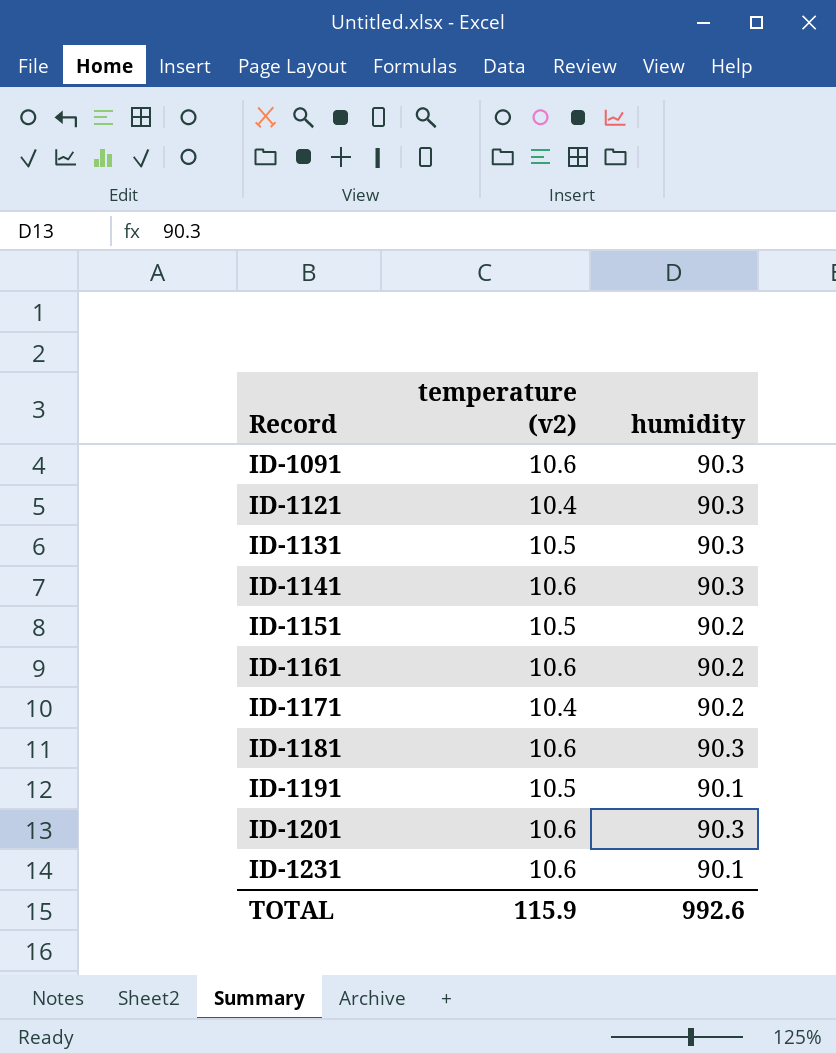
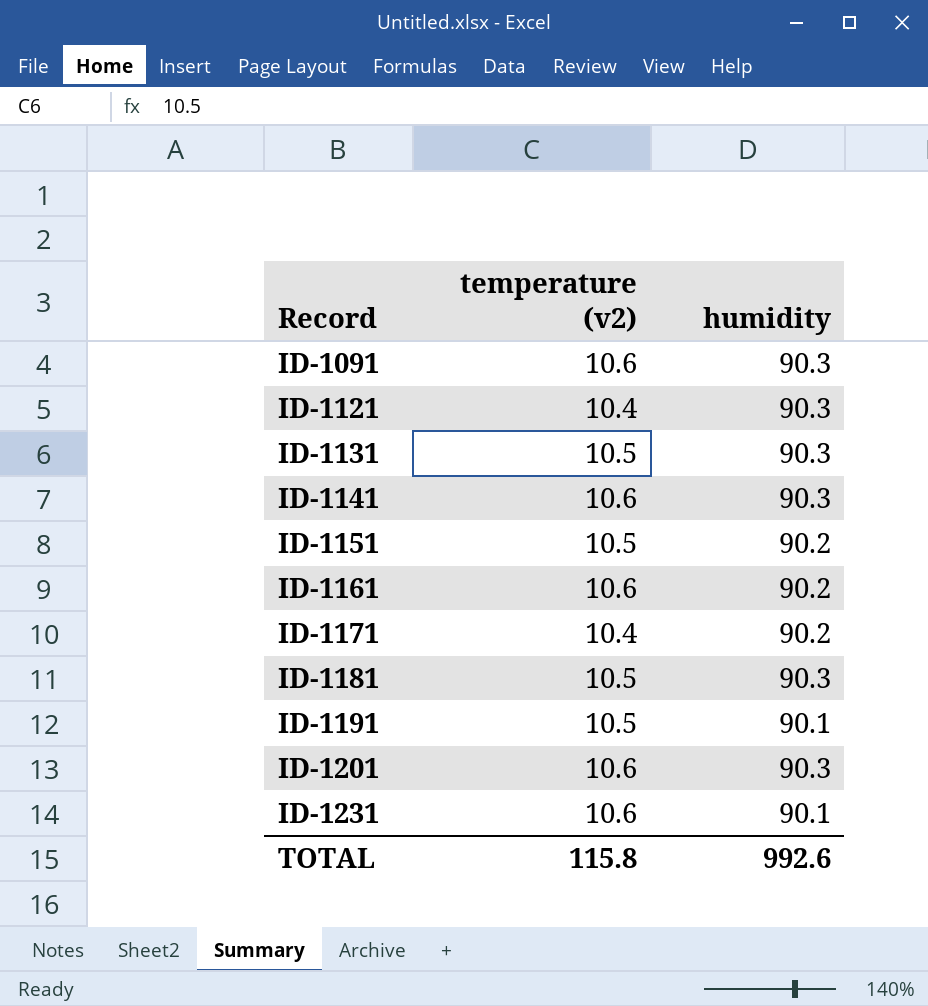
ID-1181 | temperature (v2): 10.6 -> 10.5
TOTAL | temperature (v2): 115.9 -> 115.8

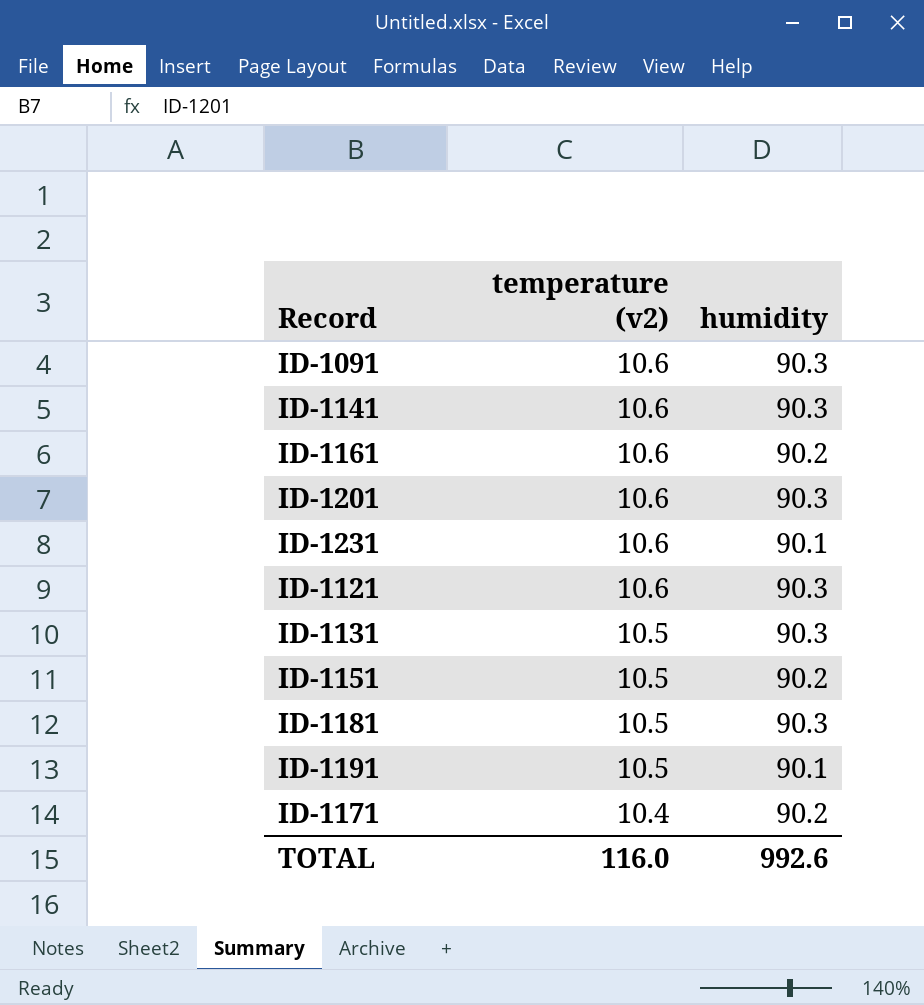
row order: Record ascending -> temperature (v2) descending
ID-1121 | temperature (v2): 10.4 -> 10.6
TOTAL | temperature (v2): 115.8 -> 116.0

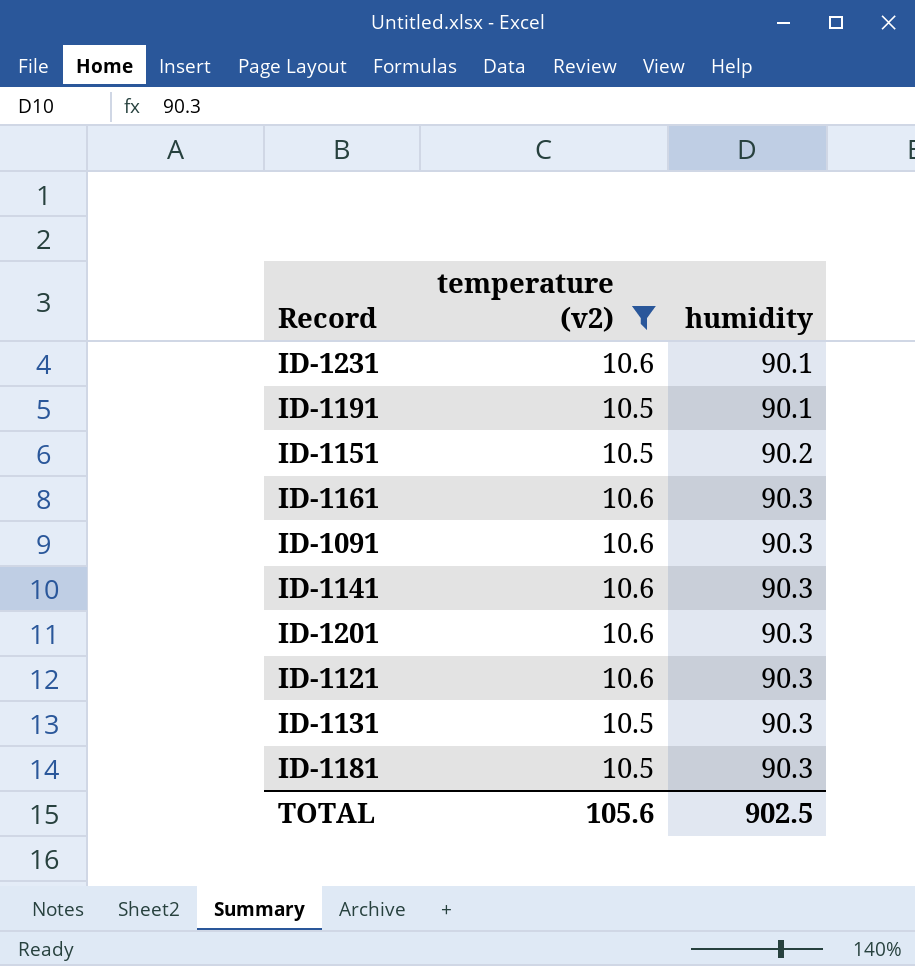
filter: none -> temperature (v2) != 10.4
row order: temperature (v2) descending -> humidity ascending
ID-1161 | humidity: 90.2 -> 90.3
TOTAL | temperature (v2): 116.0 -> 105.6
TOTAL | humidity: 992.6 -> 902.5

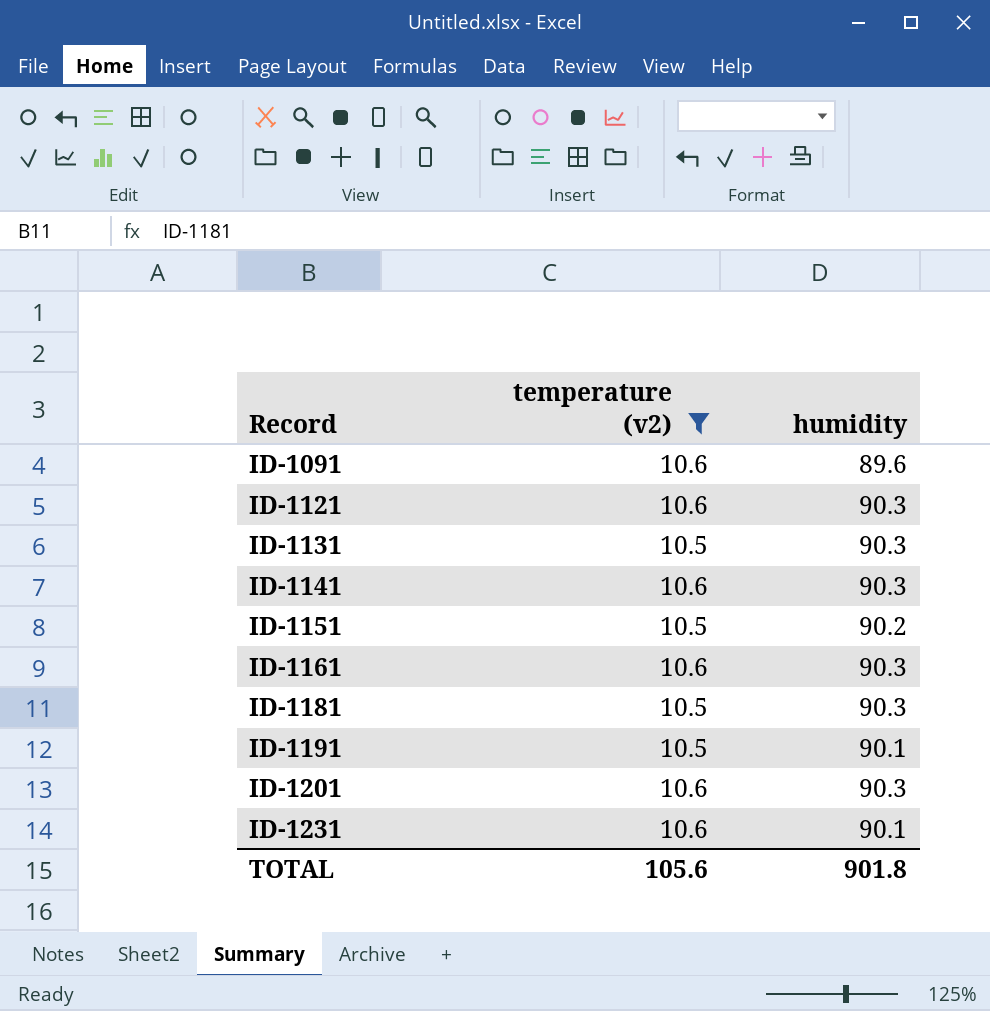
row order: humidity ascending -> Record ascending
ID-1091 | humidity: 90.3 -> 89.6
TOTAL | humidity: 902.5 -> 901.8

